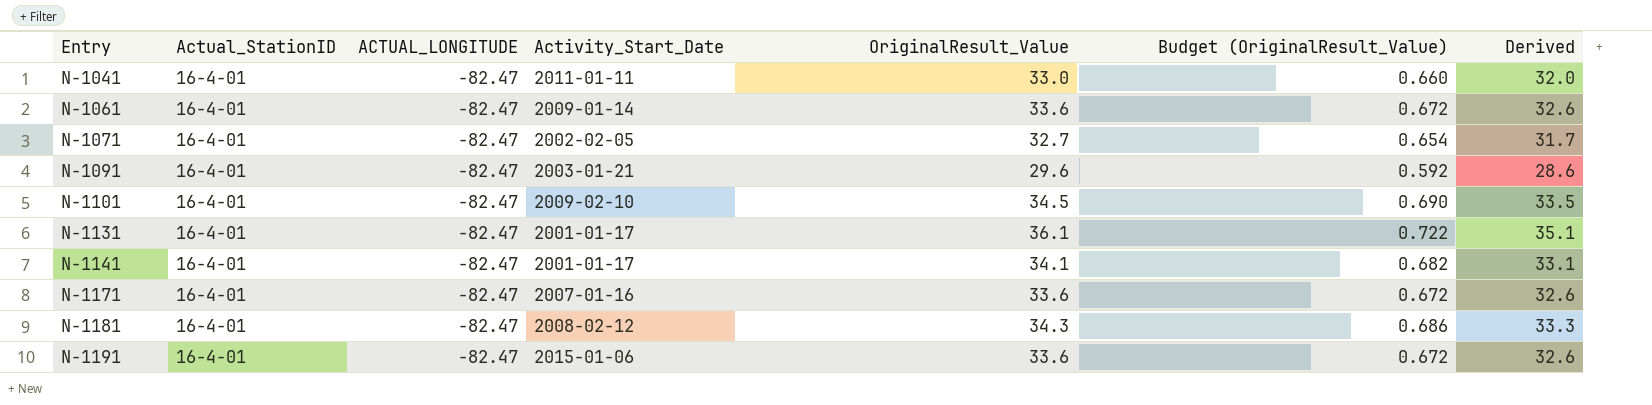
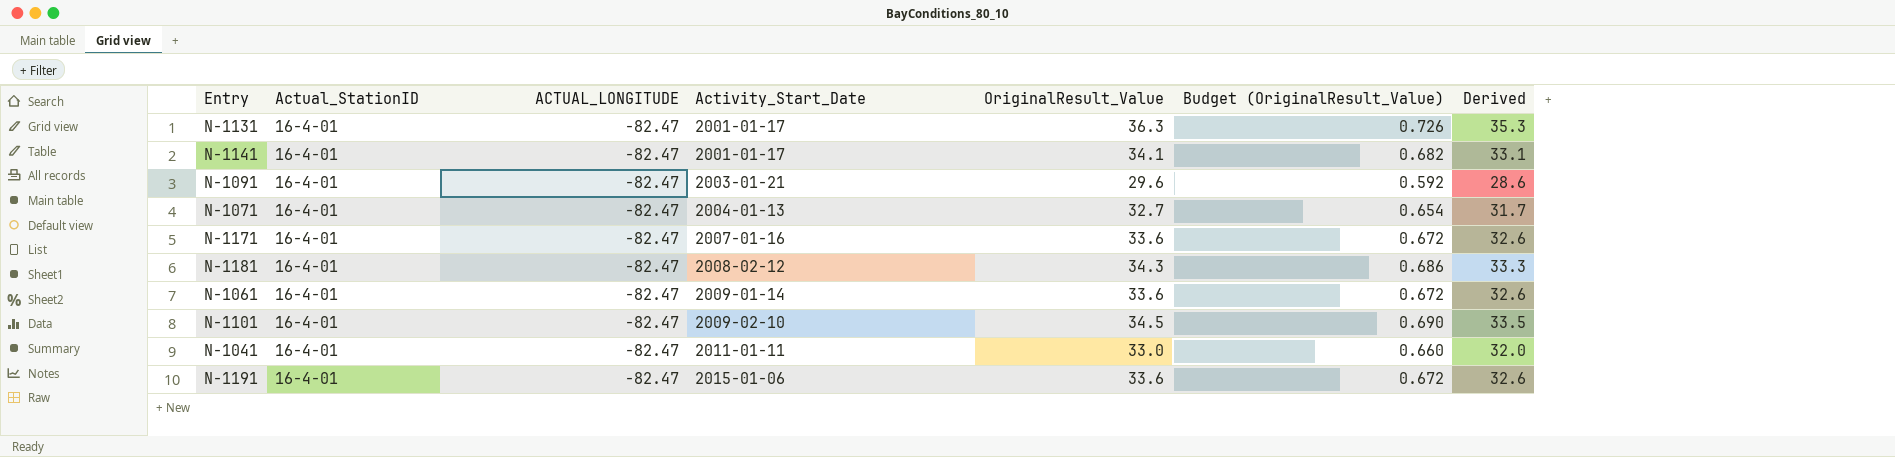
row order: Entry ascending -> Activity_Start_Date ascending
N-1131 | OriginalResult_Value: 36.1 -> 36.3
N-1131 | Budget (OriginalResult_Value): 0.722 -> 0.726
N-1131 | Derived: 35.1 -> 35.3
N-1071 | Activity_Start_Date: 2002-02-05 -> 2004-01-13

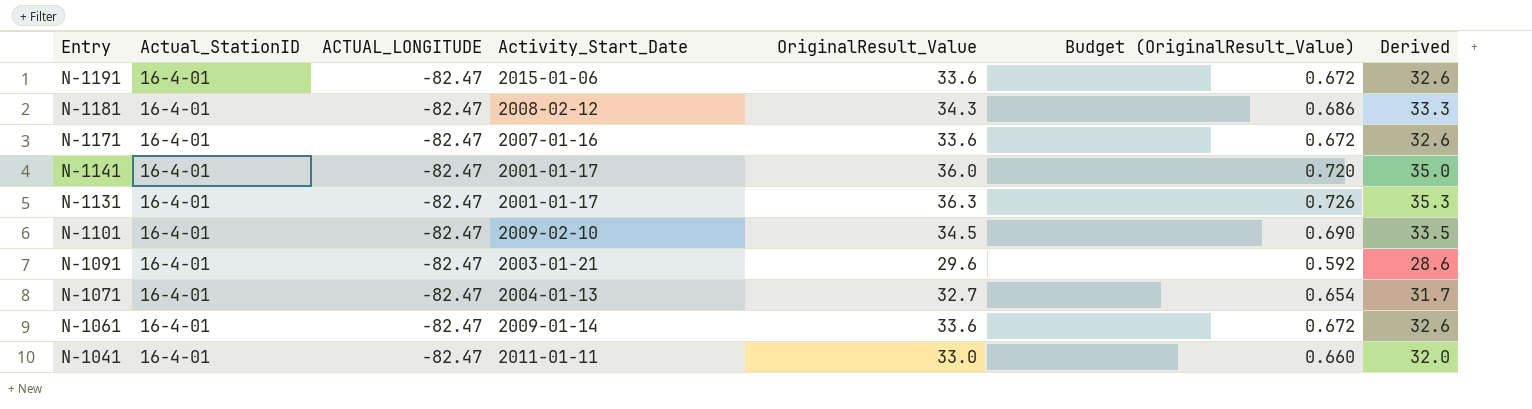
row order: Activity_Start_Date ascending -> Entry descending
N-1141 | OriginalResult_Value: 34.1 -> 36.0
N-1141 | Budget (OriginalResult_Value): 0.682 -> 0.720
N-1141 | Derived: 33.1 -> 35.0

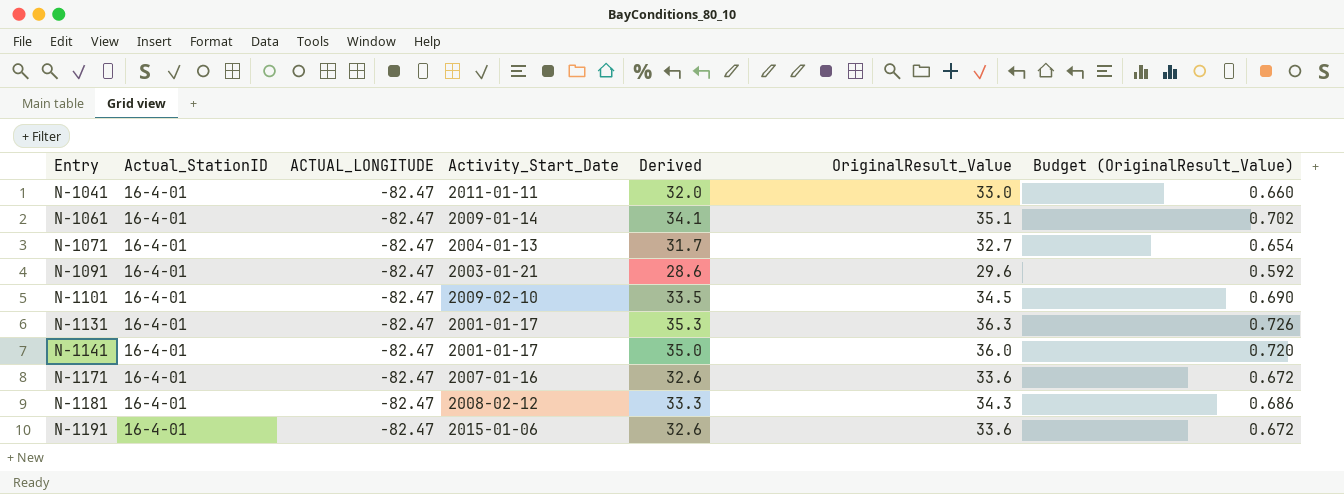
row order: Entry descending -> Entry ascending
column Derived | position: 7 -> 5
N-1061 | Derived: 32.6 -> 34.1
N-1061 | OriginalResult_Value: 33.6 -> 35.1
N-1061 | Budget (OriginalResult_Value): 0.672 -> 0.702

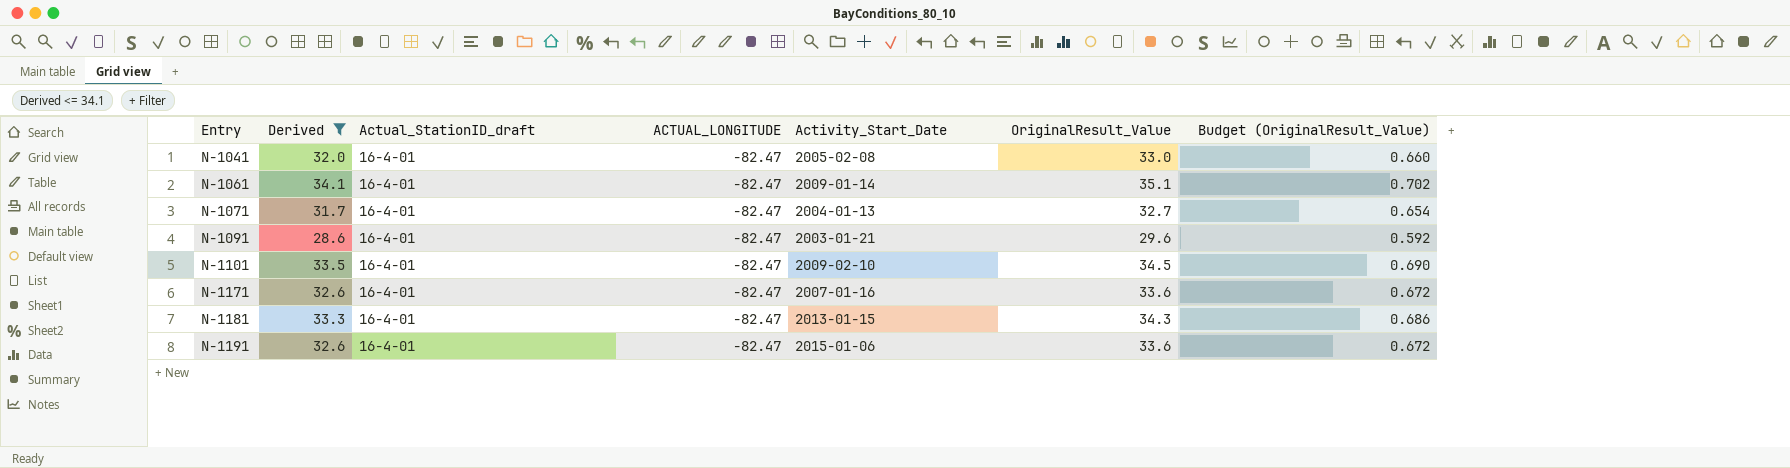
filter: none -> Derived <= 34.1
column Derived | position: 5 -> 2
column name: Actual_StationID -> Actual_StationID_draft
N-1041 | Activity_Start_Date: 2011-01-11 -> 2005-02-08
N-1181 | Activity_Start_Date: 2008-02-12 -> 2013-01-15

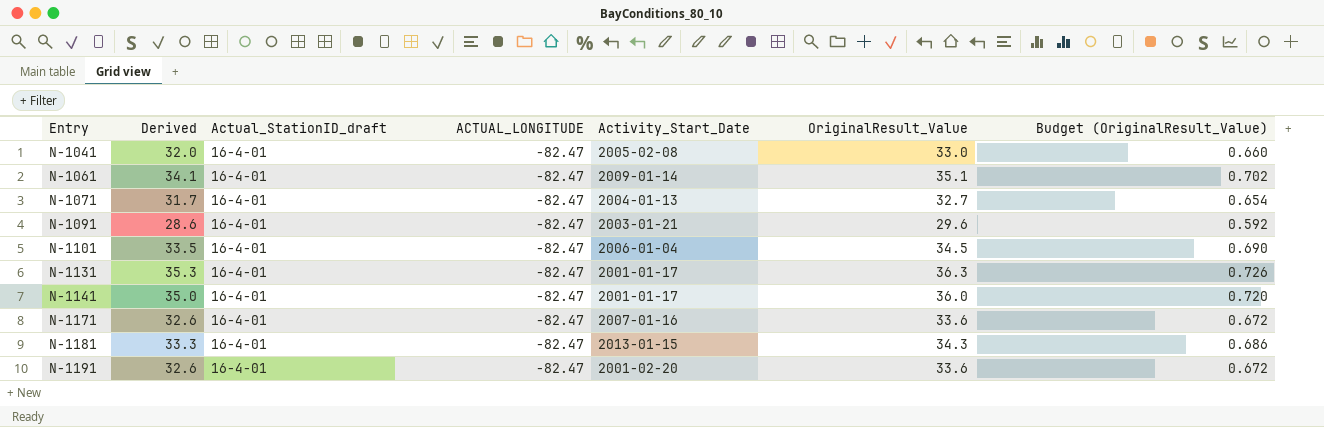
filter: Derived <= 34.1 -> none
N-1101 | Activity_Start_Date: 2009-02-10 -> 2006-01-04
N-1191 | Activity_Start_Date: 2015-01-06 -> 2001-02-20

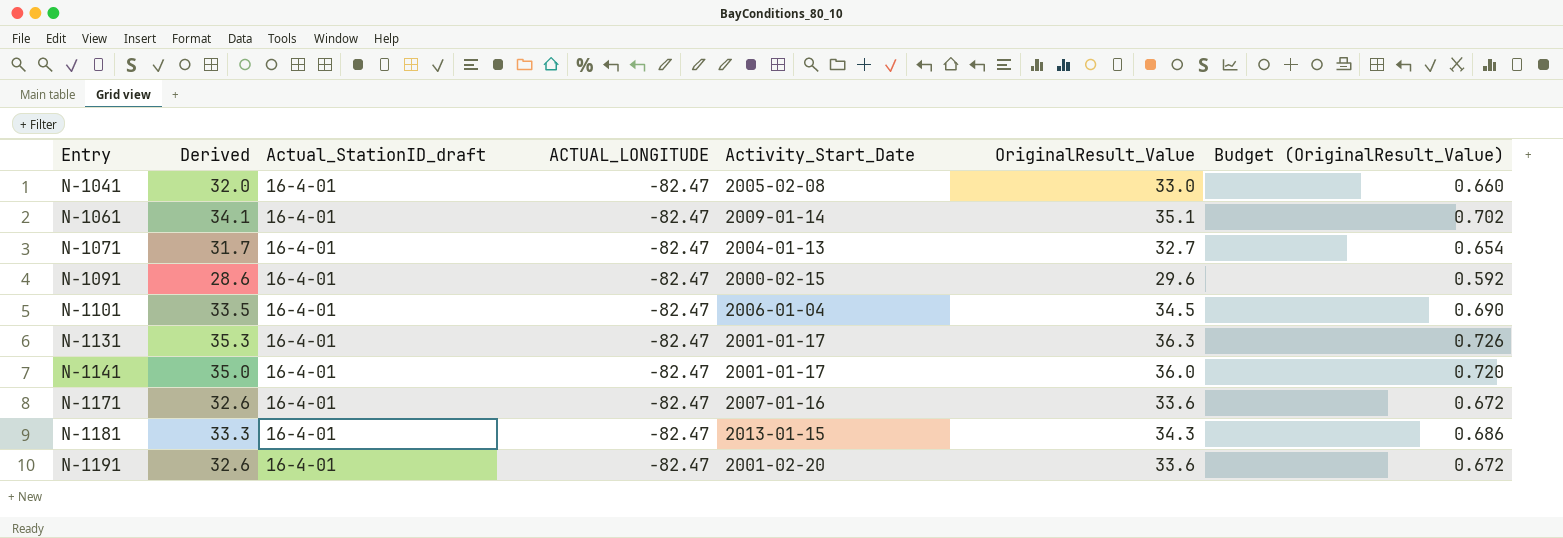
N-1091 | Activity_Start_Date: 2003-01-21 -> 2000-02-15

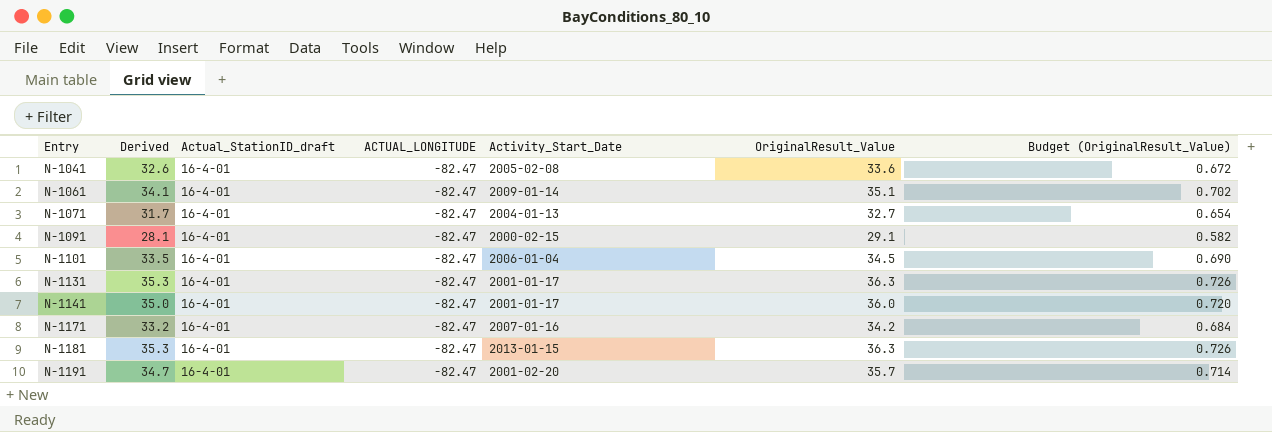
N-1041 | Derived: 32.0 -> 32.6
N-1041 | OriginalResult_Value: 33.0 -> 33.6
N-1041 | Budget (OriginalResult_Value): 0.660 -> 0.672
N-1091 | Derived: 28.6 -> 28.1
N-1091 | OriginalResult_Value: 29.6 -> 29.1
N-1091 | Budget (OriginalResult_Value): 0.592 -> 0.582
N-1171 | Derived: 32.6 -> 33.2
N-1171 | OriginalResult_Value: 33.6 -> 34.2
N-1171 | Budget (OriginalResult_Value): 0.672 -> 0.684
N-1181 | Derived: 33.3 -> 35.3
N-1181 | OriginalResult_Value: 34.3 -> 36.3
N-1181 | Budget (OriginalResult_Value): 0.686 -> 0.726
N-1191 | Derived: 32.6 -> 34.7
N-1191 | OriginalResult_Value: 33.6 -> 35.7
N-1191 | Budget (OriginalResult_Value): 0.672 -> 0.714

